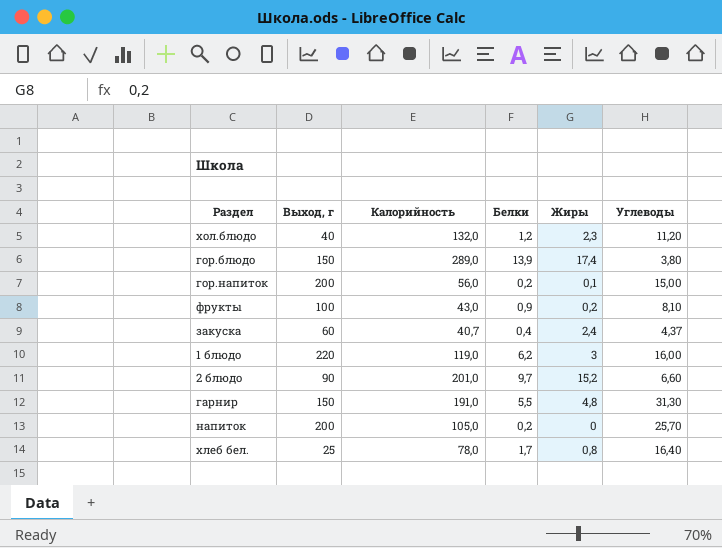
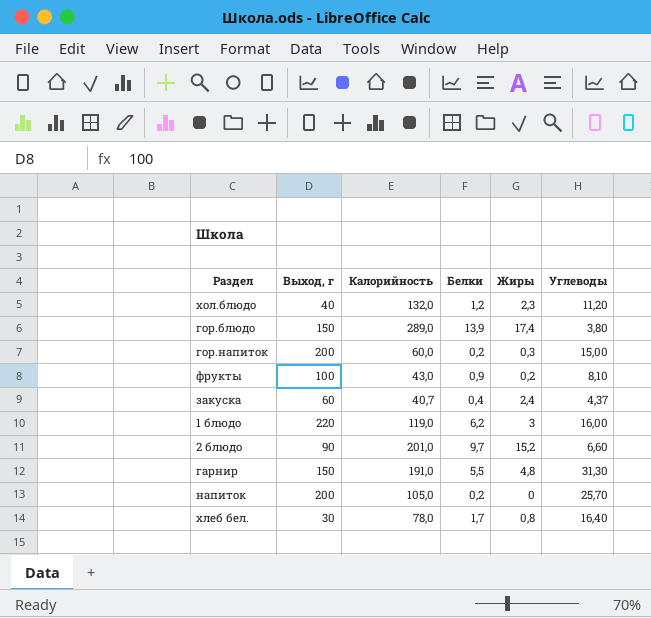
гор.напиток | Калорийность: 56,0 -> 60,0
гор.напиток | Жиры: 0,1 -> 0,3
хлеб бел. | Выход, г: 25 -> 30

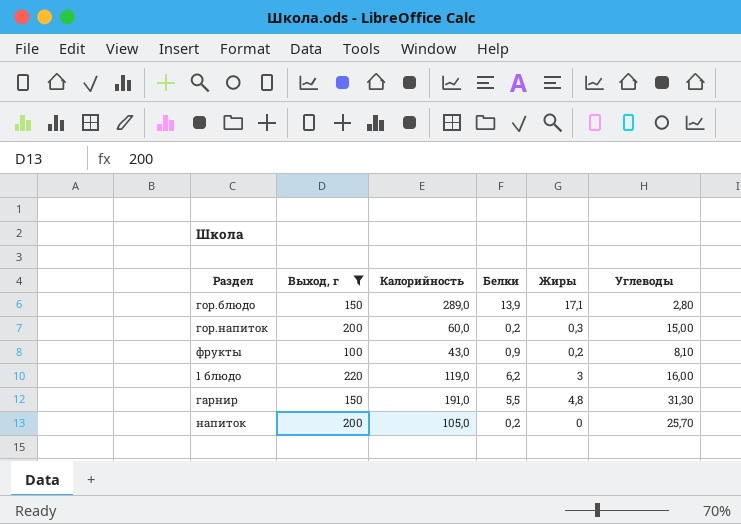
filter: none -> Выход, г >= 100
гор.блюдо | Жиры: 17,4 -> 17,1
гор.блюдо | Углеводы: 3,80 -> 2,80

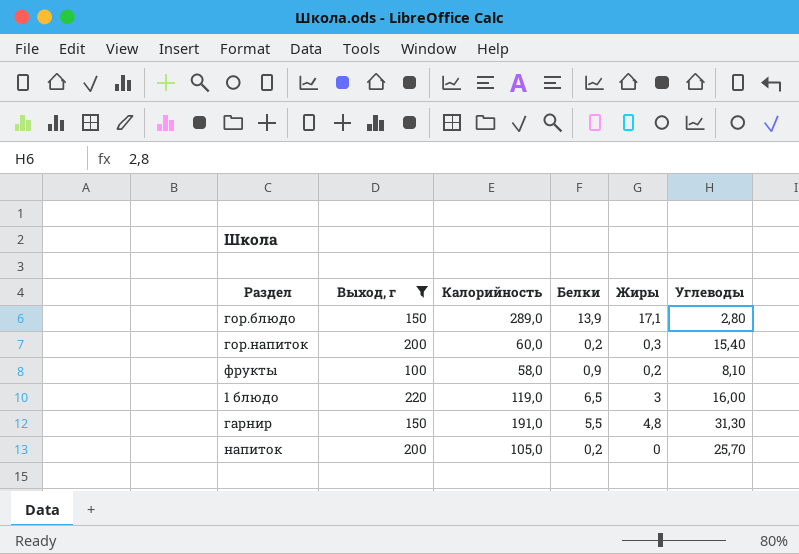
гор.напиток | Углеводы: 15,00 -> 15,40
фрукты | Калорийность: 43,0 -> 58,0
1 блюдо | Белки: 6,2 -> 6,5

